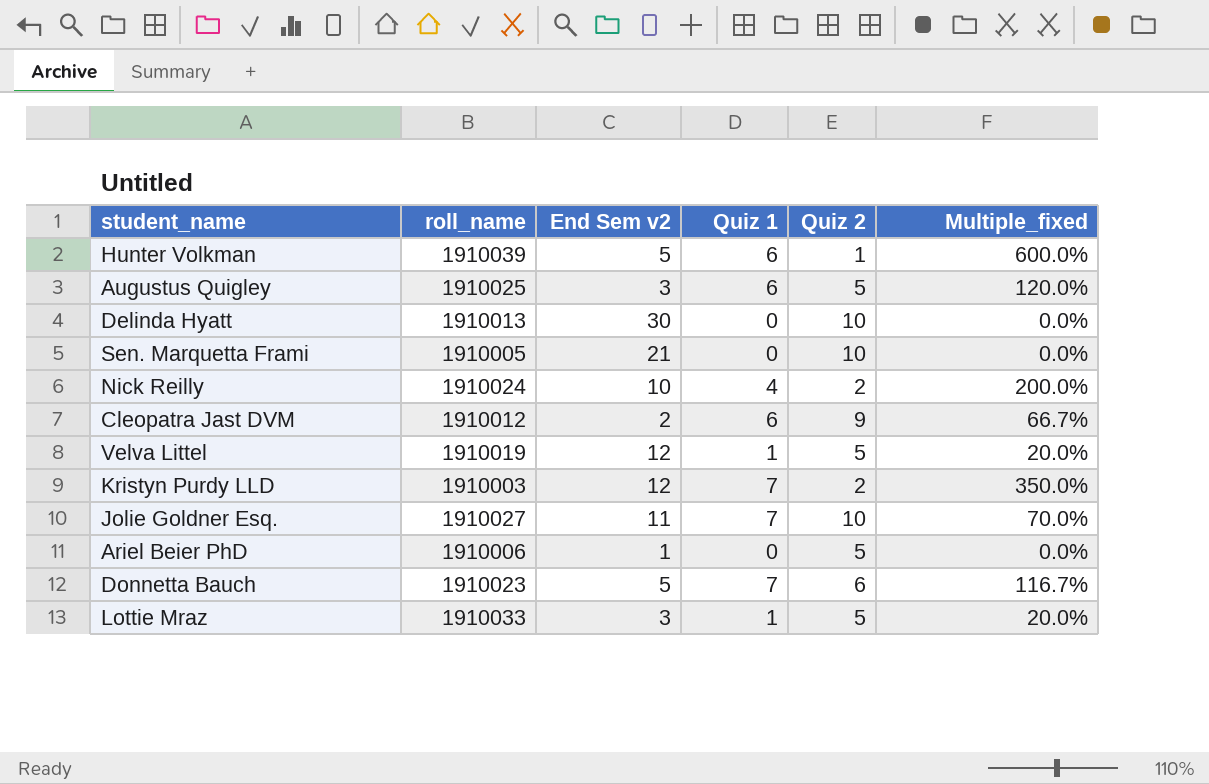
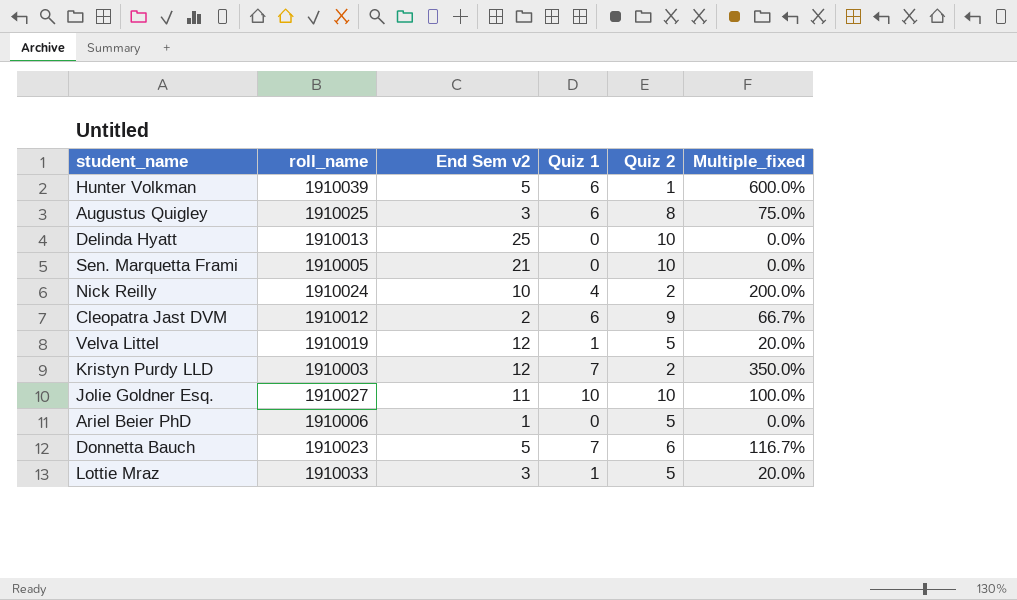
Augustus Quigley | Quiz 2: 5 -> 8
Augustus Quigley | Multiple_fixed: 120.0% -> 75.0%
Delinda Hyatt | End Sem v2: 30 -> 25
Jolie Goldner Esq. | Quiz 1: 7 -> 10
Jolie Goldner Esq. | Multiple_fixed: 70.0% -> 100.0%

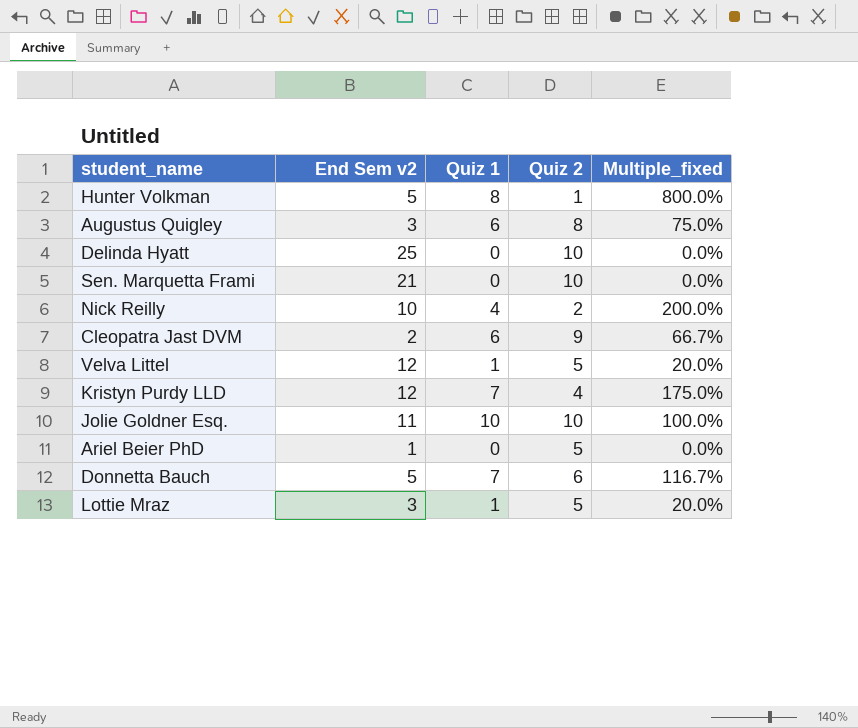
column roll_name | position: 2 -> none
Hunter Volkman | Quiz 1: 6 -> 8
Hunter Volkman | Multiple_fixed: 600.0% -> 800.0%
Kristyn Purdy LLD | Quiz 2: 2 -> 4
Kristyn Purdy LLD | Multiple_fixed: 350.0% -> 175.0%

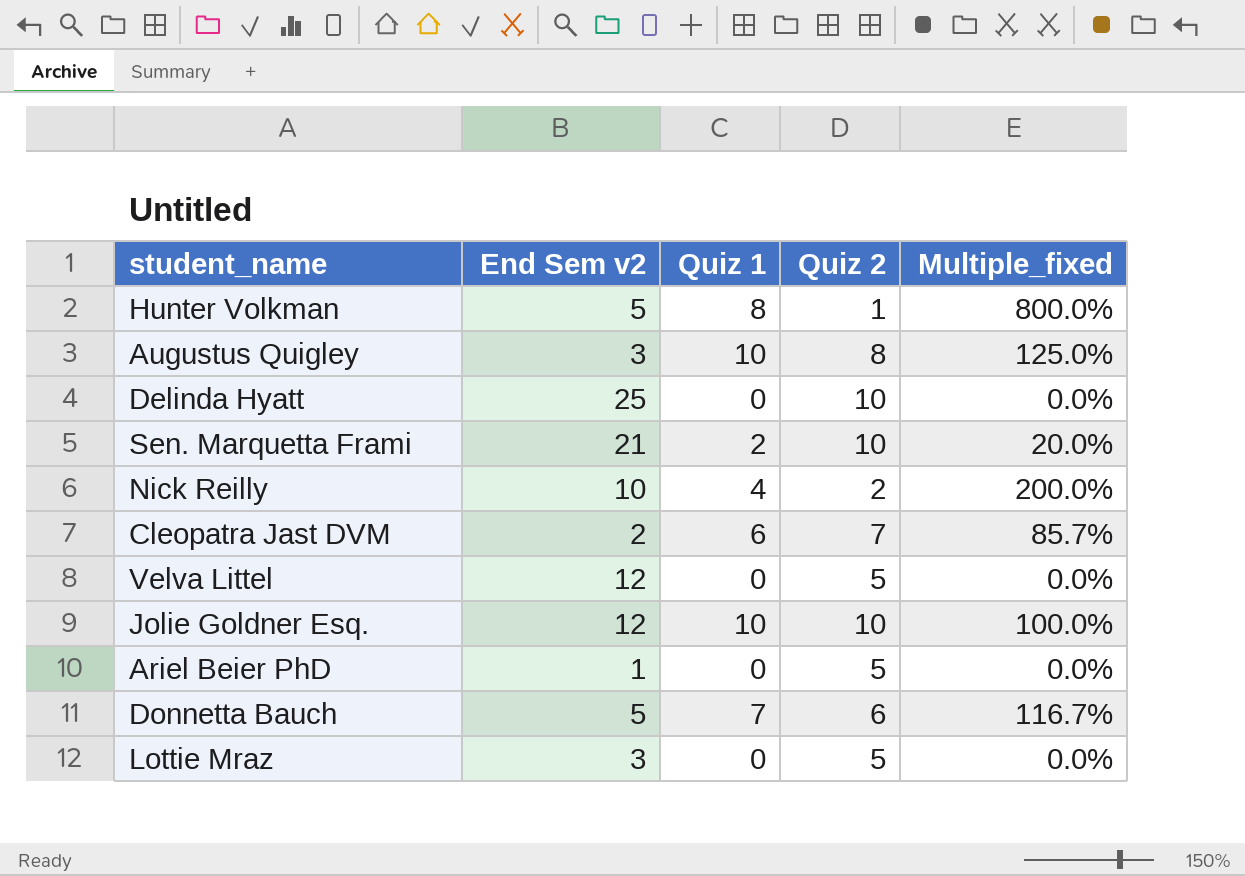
row Kristyn Purdy LLD: 12 | 7 | 4 | 175.0% -> none
Augustus Quigley | Quiz 1: 6 -> 10
Augustus Quigley | Multiple_fixed: 75.0% -> 125.0%
Sen. Marquetta Frami | Quiz 1: 0 -> 2
Sen. Marquetta Frami | Multiple_fixed: 0.0% -> 20.0%
Cleopatra Jast DVM | Quiz 2: 9 -> 7
Cleopatra Jast DVM | Multiple_fixed: 66.7% -> 85.7%
Velva Littel | Quiz 1: 1 -> 0
Velva Littel | Multiple_fixed: 20.0% -> 0.0%
Jolie Goldner Esq. | End Sem v2: 11 -> 12
Lottie Mraz | Quiz 1: 1 -> 0
Lottie Mraz | Multiple_fixed: 20.0% -> 0.0%

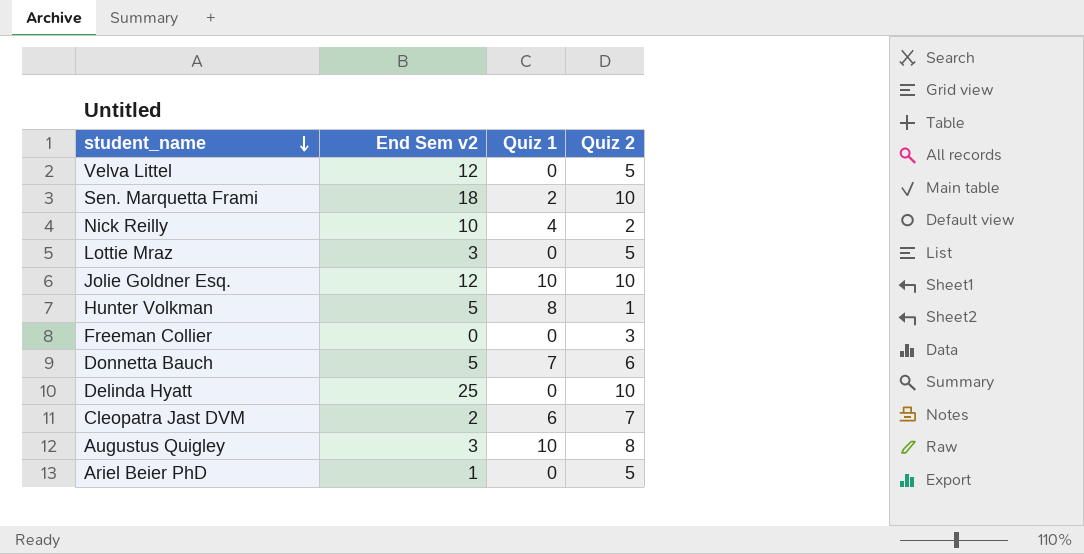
row order: none -> student_name descending
column Multiple_fixed | formula: [Quiz 1] / [Quiz 2] -> none
Sen. Marquetta Frami | End Sem v2: 21 -> 18
row Freeman Collier: none -> 0 | 0 | 3

